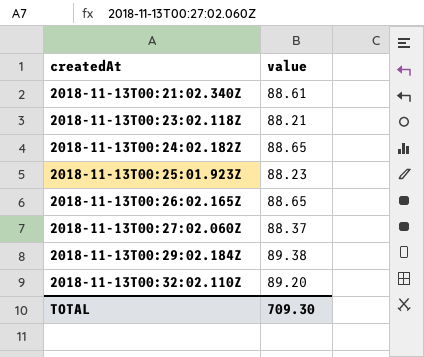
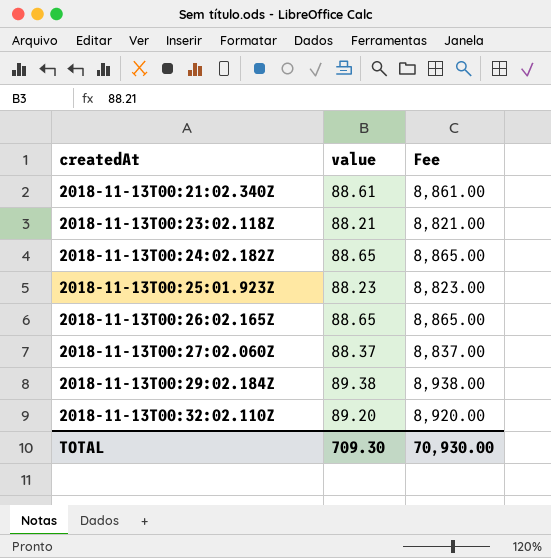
column Fee | formula: none -> [value] * 100

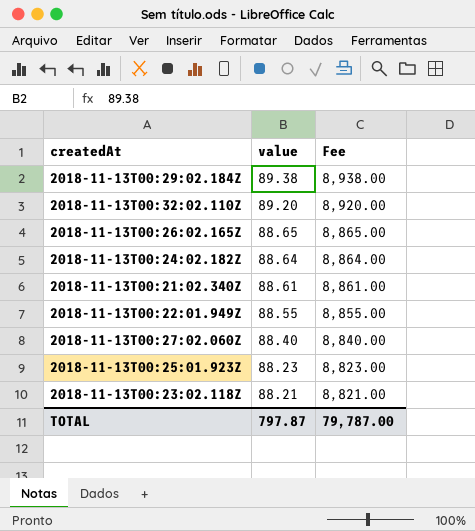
row order: createdAt ascending -> value descending
2018-11-13T00:24:02.182Z | value: 88.65 -> 88.64
2018-11-13T00:24:02.182Z | Fee: 8,865.00 -> 8,864.00
row 2018-11-13T00:22:01.949Z: none -> 88.55 | 8,855.00
2018-11-13T00:27:02.060Z | value: 88.37 -> 88.40
2018-11-13T00:27:02.060Z | Fee: 8,837.00 -> 8,840.00
TOTAL | value: 709.30 -> 797.87
TOTAL | Fee: 70,930.00 -> 79,787.00

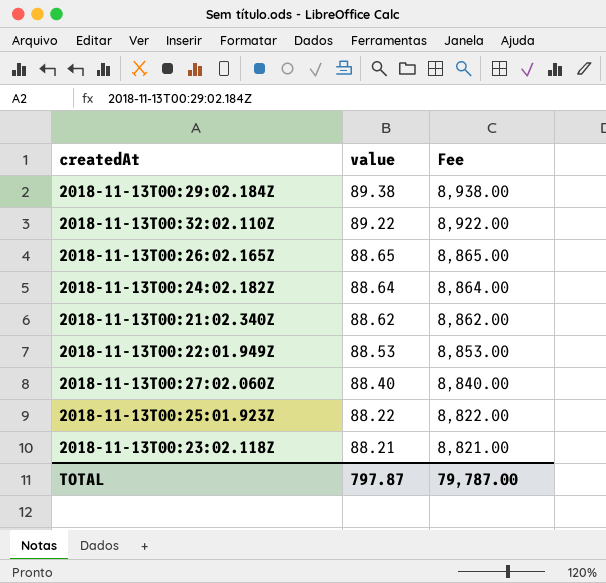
2018-11-13T00:32:02.110Z | value: 89.20 -> 89.22
2018-11-13T00:32:02.110Z | Fee: 8,920.00 -> 8,922.00
2018-11-13T00:21:02.340Z | value: 88.61 -> 88.62
2018-11-13T00:21:02.340Z | Fee: 8,861.00 -> 8,862.00
2018-11-13T00:22:01.949Z | value: 88.55 -> 88.53
2018-11-13T00:22:01.949Z | Fee: 8,855.00 -> 8,853.00
2018-11-13T00:25:01.923Z | value: 88.23 -> 88.22
2018-11-13T00:25:01.923Z | Fee: 8,823.00 -> 8,822.00

